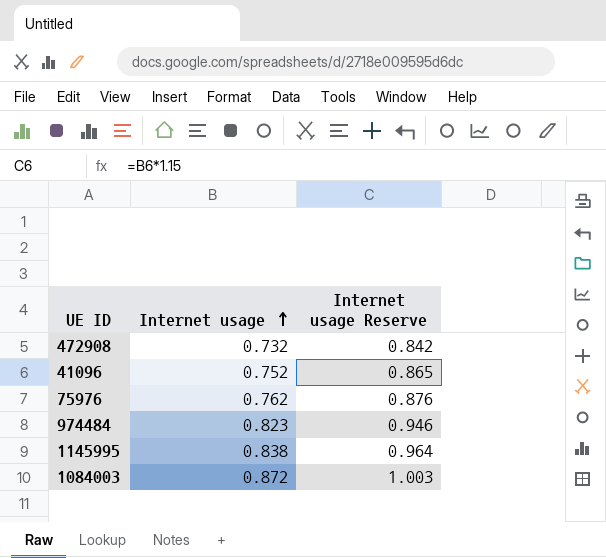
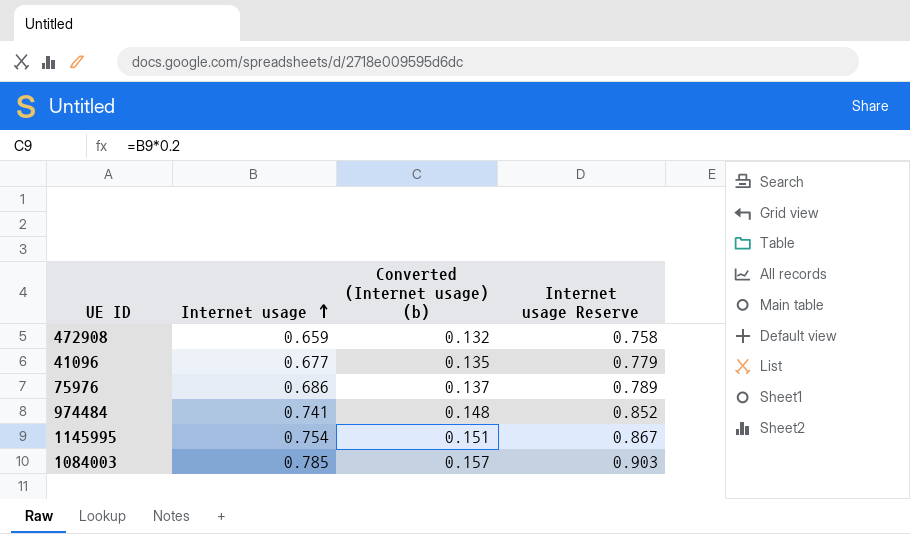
column Converted (Internet usage) (b) | formula: none -> [Internet usage] * 0.2
472908 | Internet usage: 0.732 -> 0.659
472908 | Internet usage Reserve: 0.842 -> 0.758
41096 | Internet usage: 0.752 -> 0.677
41096 | Internet usage Reserve: 0.865 -> 0.779
75976 | Internet usage: 0.762 -> 0.686
75976 | Internet usage Reserve: 0.876 -> 0.789
974484 | Internet usage: 0.823 -> 0.741
974484 | Internet usage Reserve: 0.946 -> 0.852
1145995 | Internet usage: 0.838 -> 0.754
1145995 | Internet usage Reserve: 0.964 -> 0.867
1084003 | Internet usage: 0.872 -> 0.785
1084003 | Internet usage Reserve: 1.003 -> 0.903

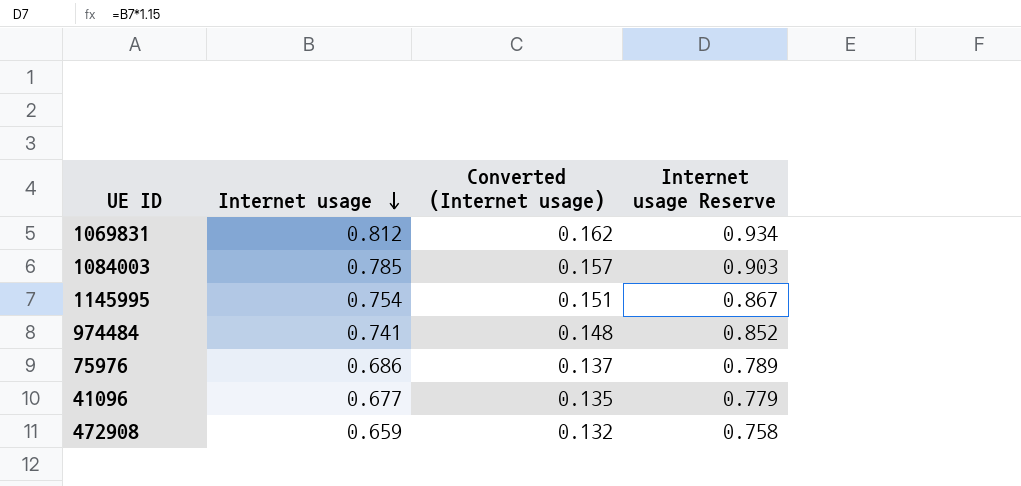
row order: Internet usage ascending -> Internet usage descending
column name: Converted (Internet usage) (b) -> Converted (Internet usage)
row 1069831: none -> 0.812 | 0.162 | 0.934

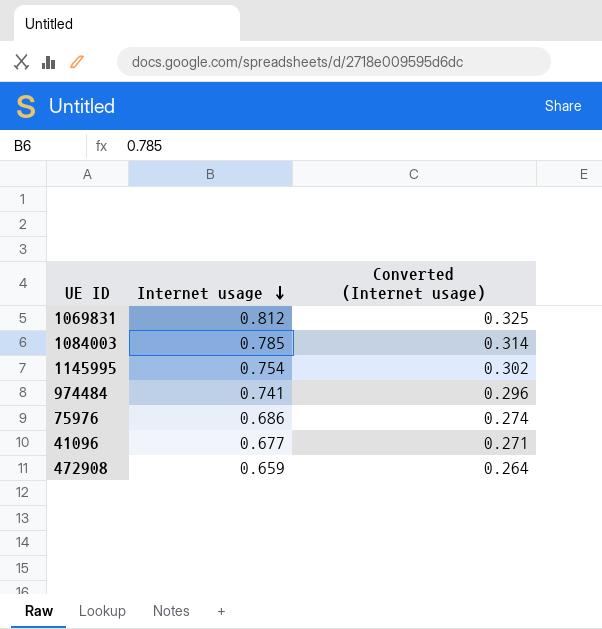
column Internet usage Reserve | formula: [Internet usage] * 1.15 -> none
column Converted (Internet usage) | formula: [Internet usage] * 0.2 -> [Internet usage] * 0.4

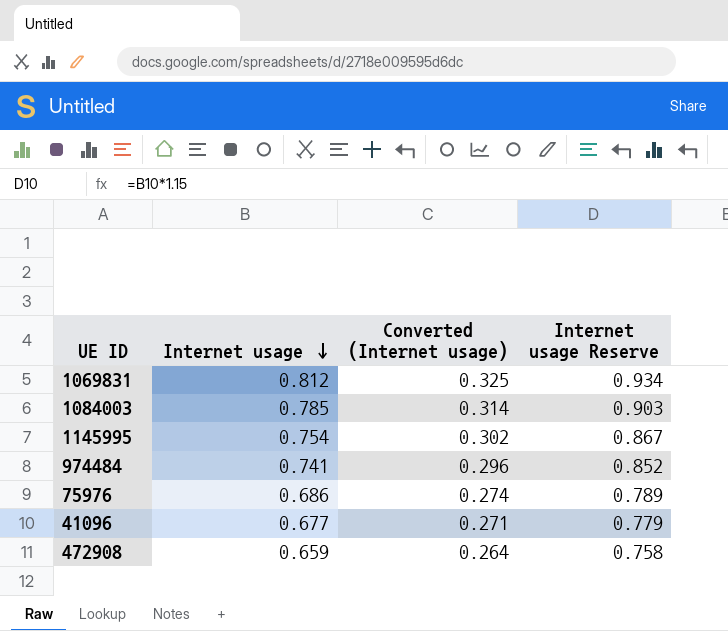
column Internet usage Reserve | formula: none -> [Internet usage] * 1.15

